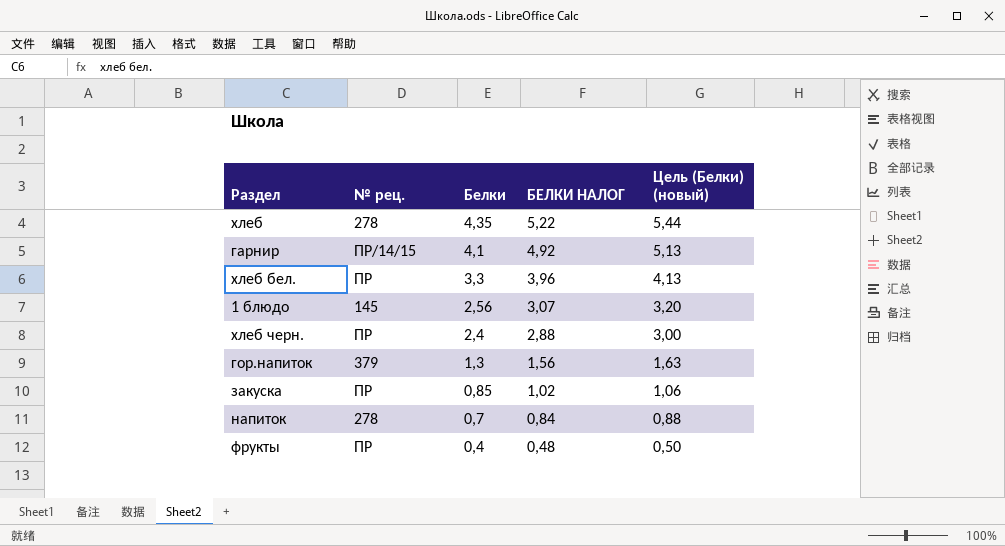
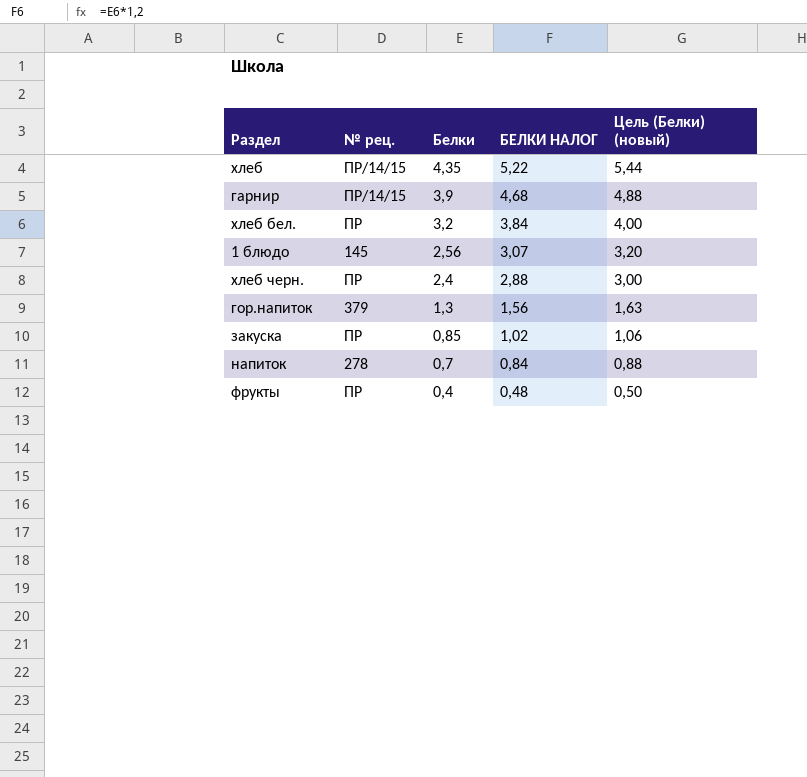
хлеб | № рец.: 278 -> ПР/14/15
гарнир | Белки: 4,1 -> 3,9
гарнир | БЕЛКИ НАЛОГ: 4,92 -> 4,68
гарнир | Цель (Белки) (новый): 5,13 -> 4,88
хлеб бел. | Белки: 3,3 -> 3,2
хлеб бел. | БЕЛКИ НАЛОГ: 3,96 -> 3,84
хлеб бел. | Цель (Белки) (новый): 4,13 -> 4,00

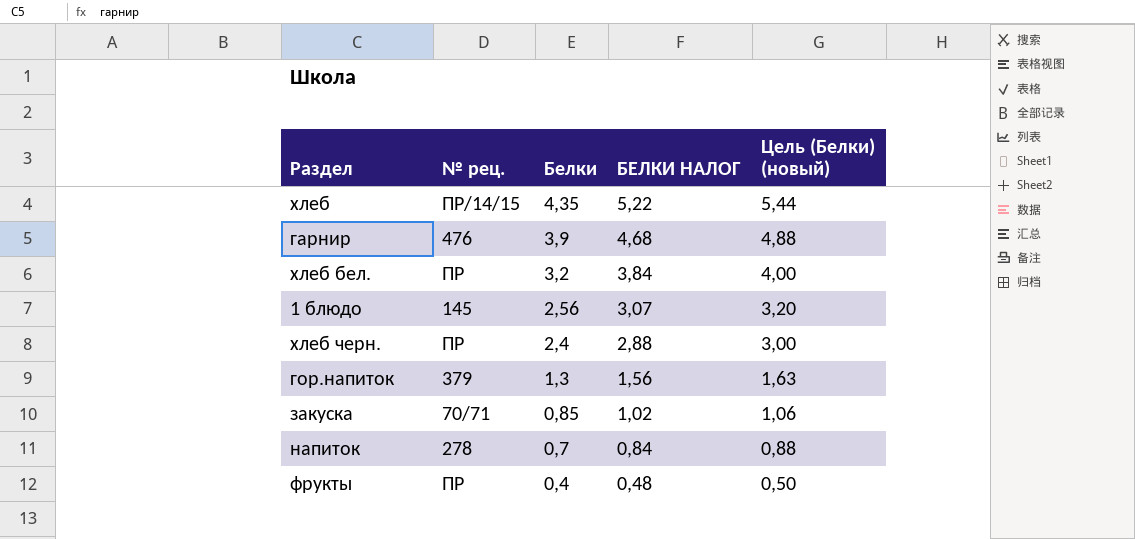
гарнир | № рец.: ПР/14/15 -> 476
закуска | № рец.: ПР -> 70/71

